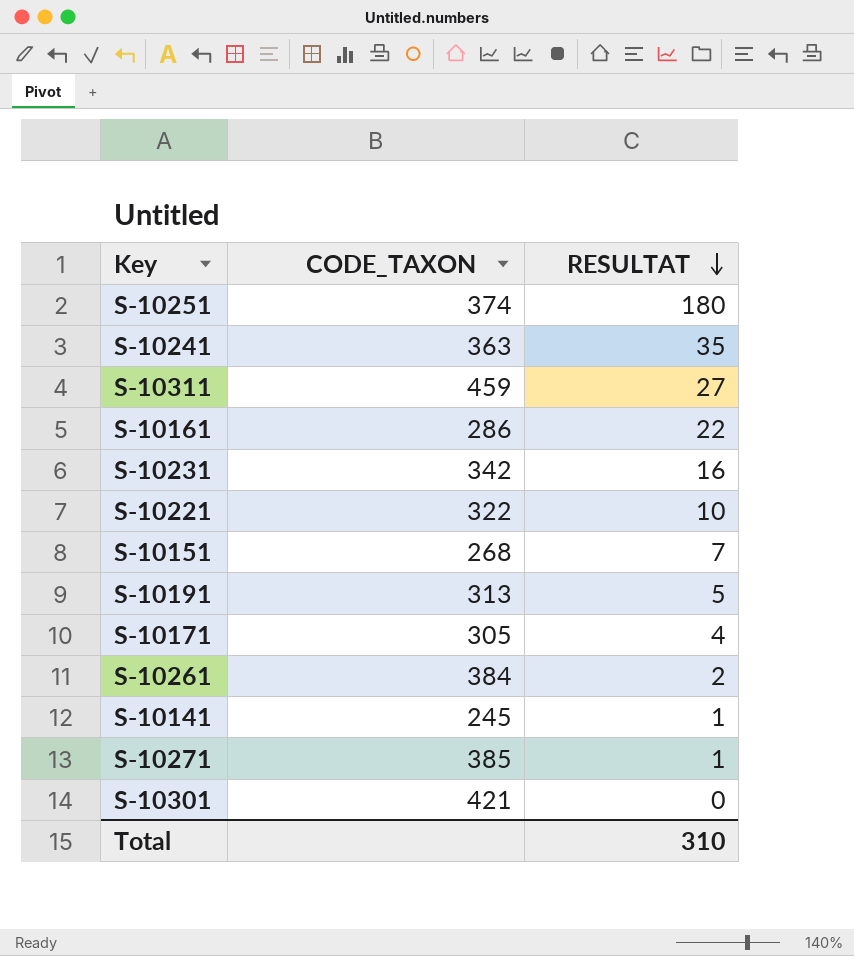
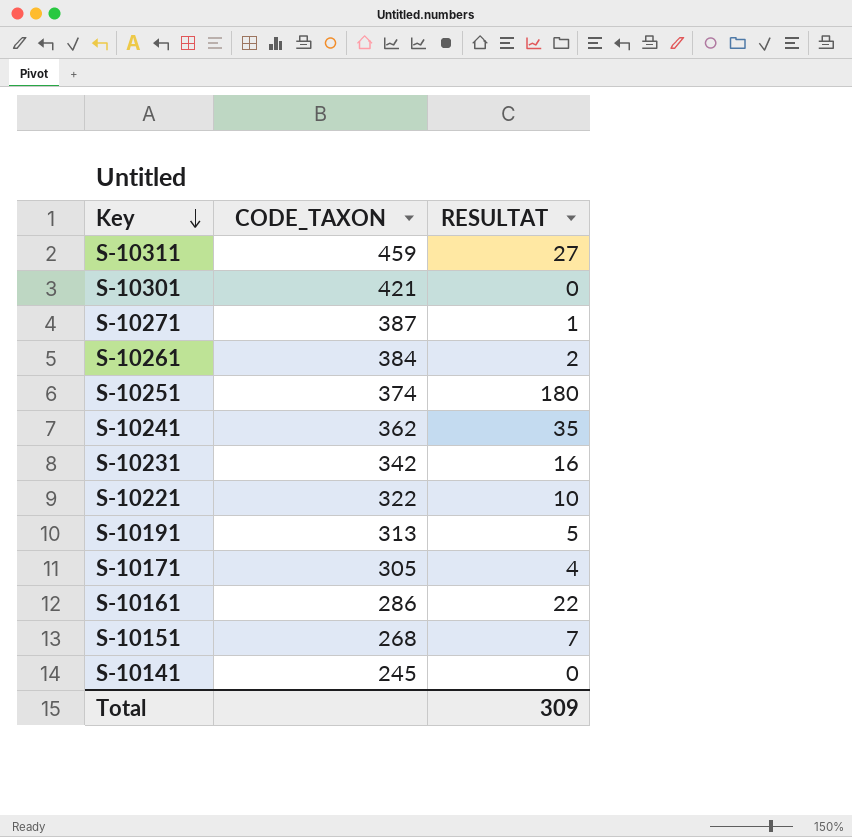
row order: RESULTAT descending -> Key descending
S-10271 | CODE_TAXON: 385 -> 387
S-10241 | CODE_TAXON: 363 -> 362
S-10141 | RESULTAT: 1 -> 0
Total | RESULTAT: 310 -> 309

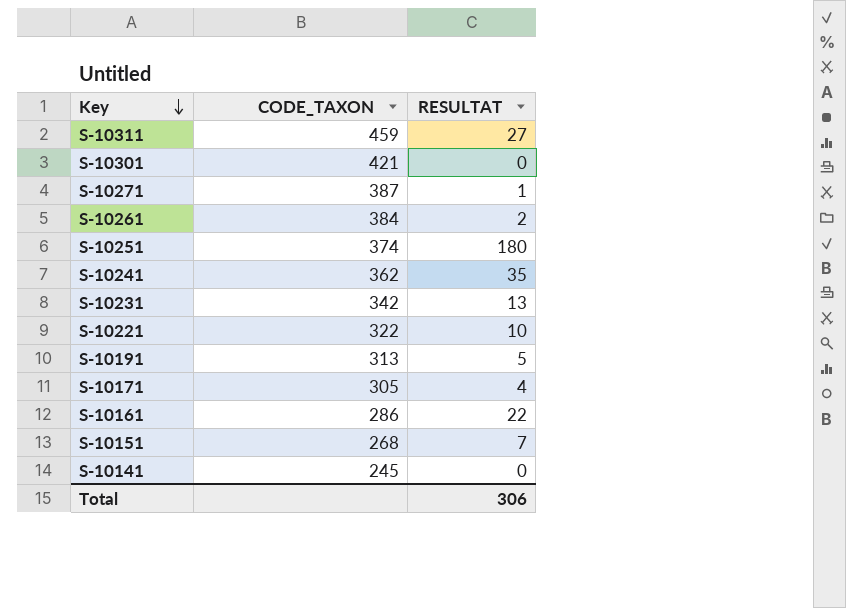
S-10231 | RESULTAT: 16 -> 13
Total | RESULTAT: 309 -> 306

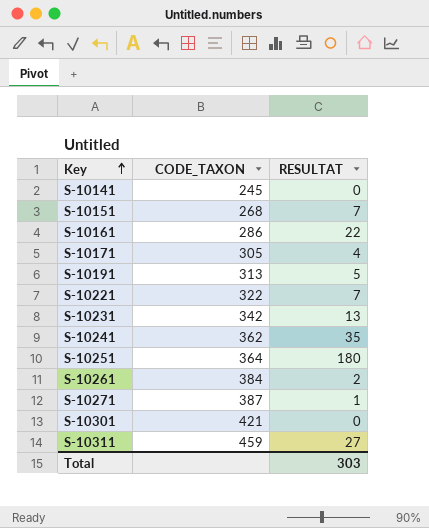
row order: Key descending -> Key ascending
S-10221 | RESULTAT: 10 -> 7
S-10251 | CODE_TAXON: 374 -> 364
Total | RESULTAT: 306 -> 303

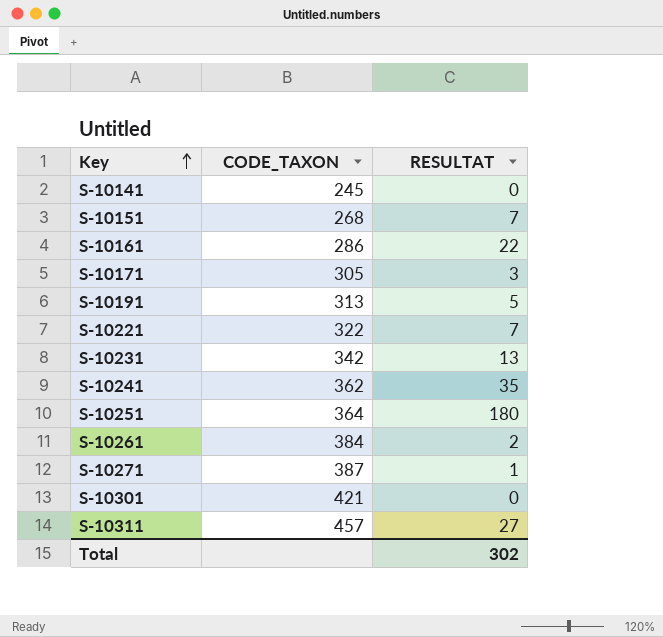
S-10171 | RESULTAT: 4 -> 3
S-10311 | CODE_TAXON: 459 -> 457
Total | RESULTAT: 303 -> 302

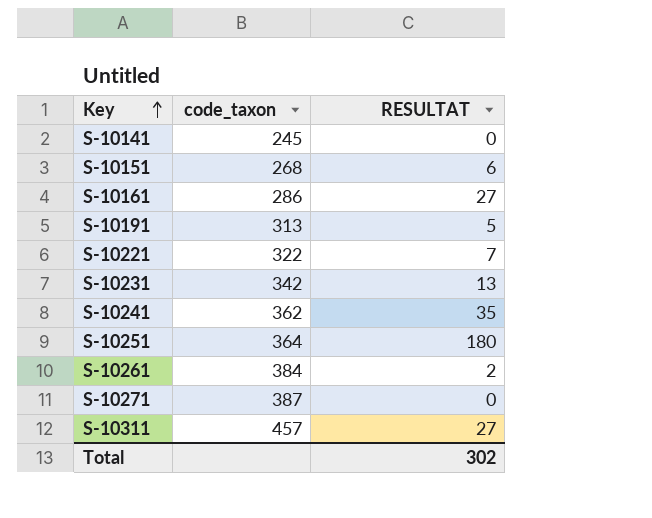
column name: CODE_TAXON -> code_taxon
row S-10171: 305 | 3 -> none
row S-10301: 421 | 0 -> none
S-10151 | RESULTAT: 7 -> 6
S-10161 | RESULTAT: 22 -> 27
S-10271 | RESULTAT: 1 -> 0

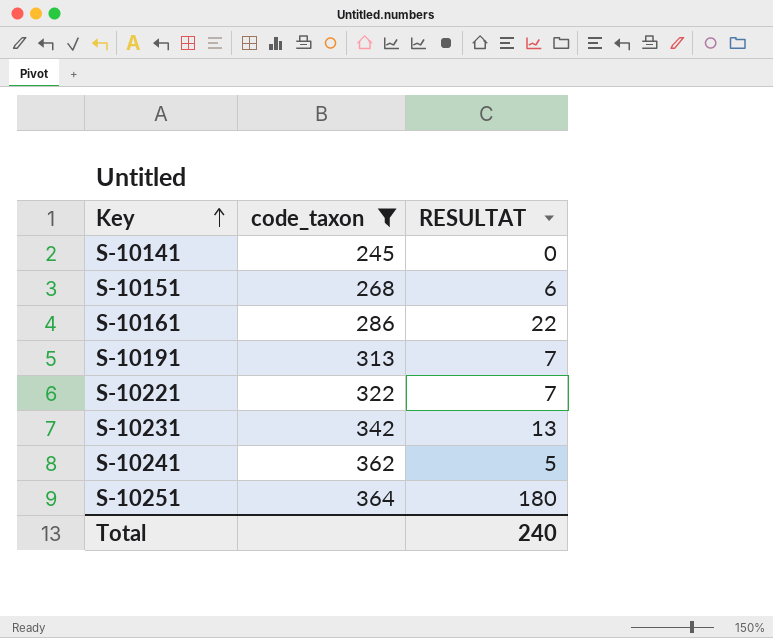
filter: none -> code_taxon <= 364
S-10161 | RESULTAT: 27 -> 22
S-10191 | RESULTAT: 5 -> 7
S-10241 | RESULTAT: 35 -> 5
Total | RESULTAT: 302 -> 240

